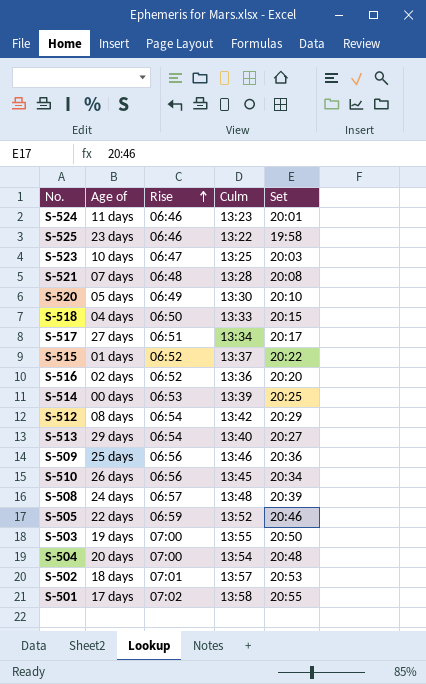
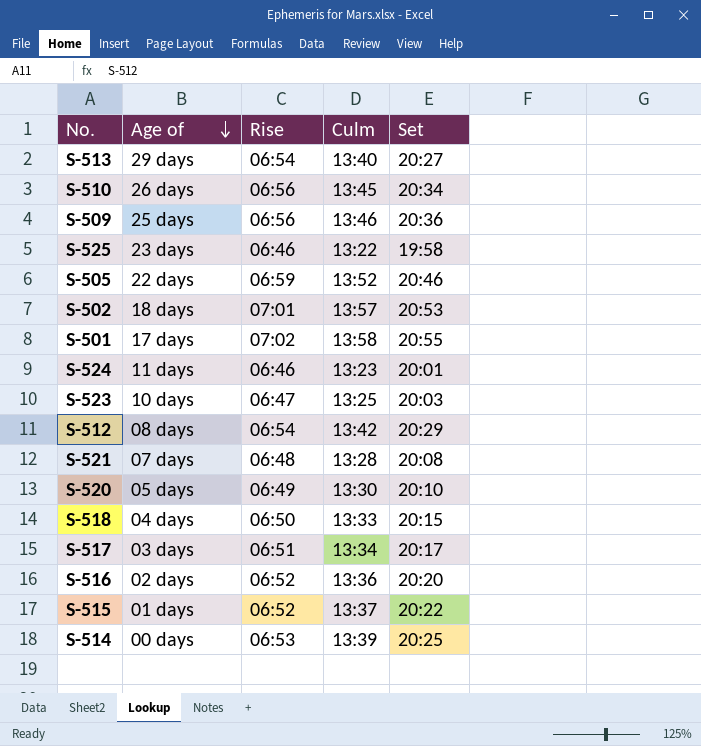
row order: Rise ascending -> Age of descending
row S-508: 24 days | 06:57 | 13:48 | 20:39 -> none
row S-503: 19 days | 07:00 | 13:55 | 20:50 -> none
row S-504: 20 days | 07:00 | 13:54 | 20:48 -> none
S-517 | Age of: 27 days -> 03 days

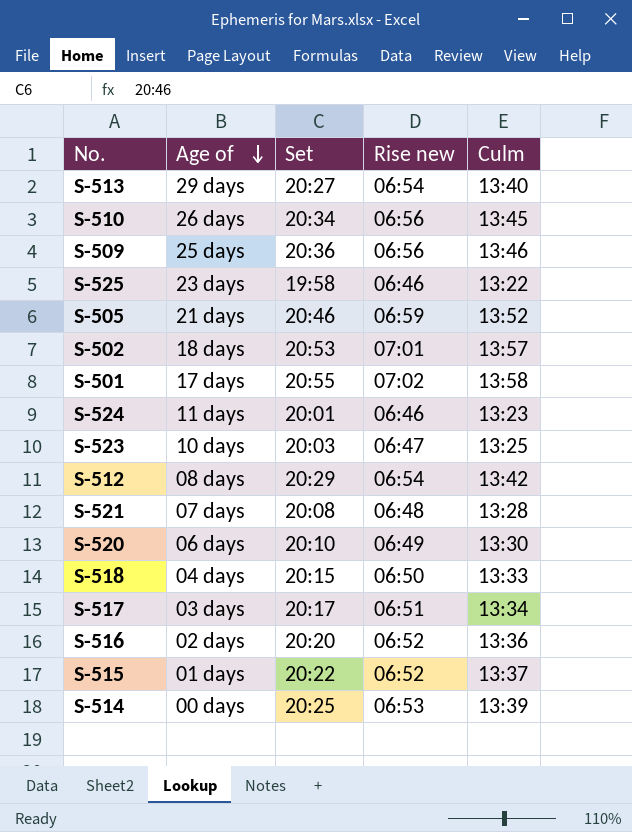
column Set | position: 5 -> 3
column name: Rise -> Rise new
S-505 | Age of: 22 days -> 21 days
S-520 | Age of: 05 days -> 06 days

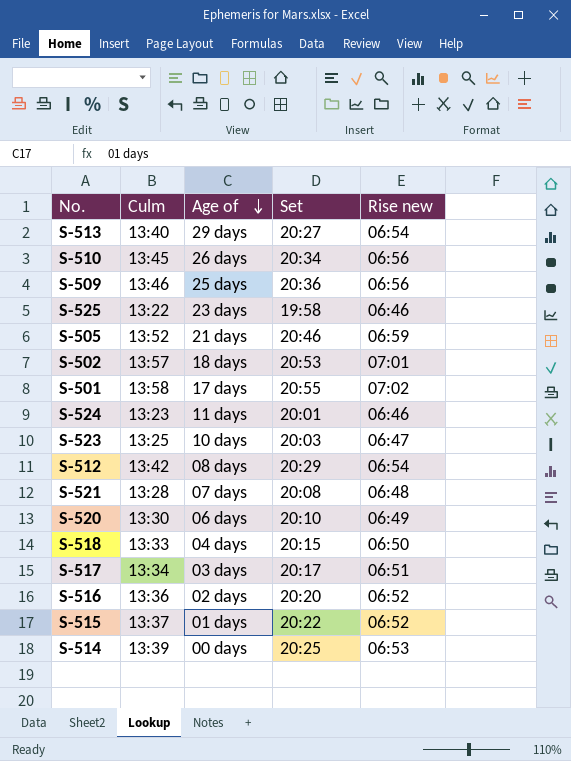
column Culm | position: 5 -> 2

